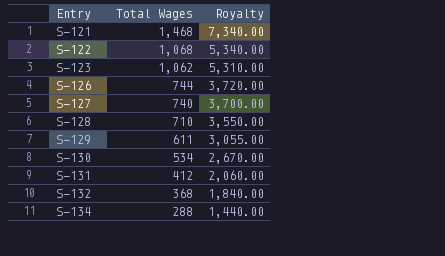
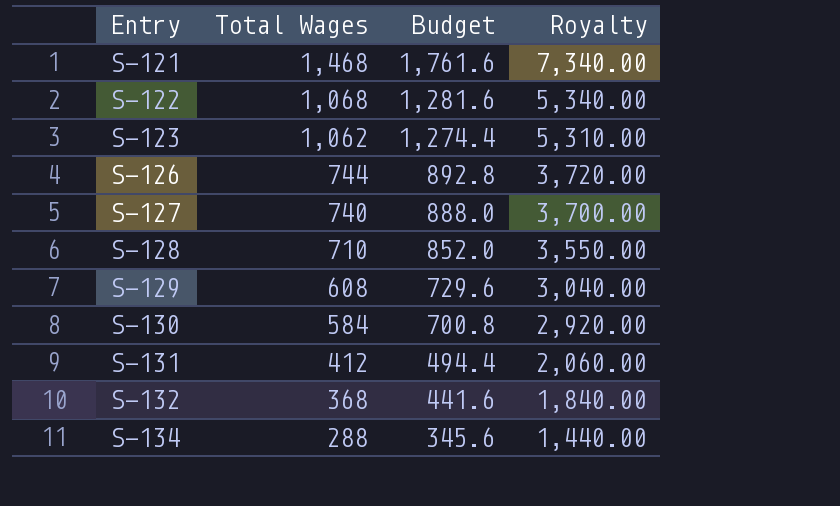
column Budget | formula: none -> [Total Wages] * 1.2
S-129 | Total Wages: 611 -> 608
S-129 | Royalty: 3,055.00 -> 3,040.00
S-130 | Total Wages: 534 -> 584
S-130 | Royalty: 2,670.00 -> 2,920.00

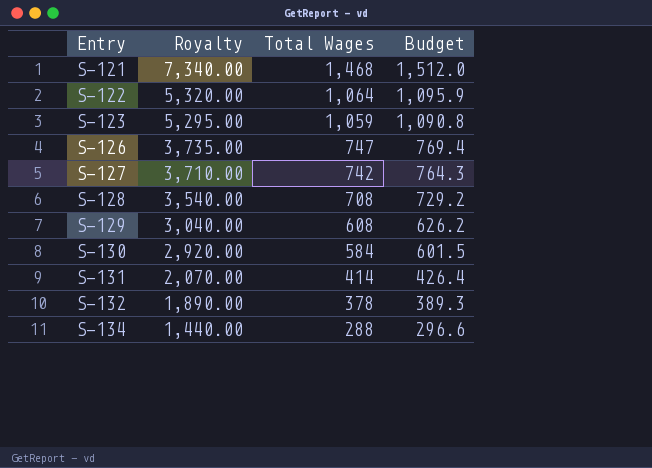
column Royalty | position: 4 -> 2
column Budget | formula: [Total Wages] * 1.2 -> [Total Wages] * 1.03
S-122 | Royalty: 5,340.00 -> 5,320.00
S-122 | Total Wages: 1,068 -> 1,064
S-123 | Royalty: 5,310.00 -> 5,295.00
S-123 | Total Wages: 1,062 -> 1,059
S-126 | Royalty: 3,720.00 -> 3,735.00
S-126 | Total Wages: 744 -> 747
S-127 | Royalty: 3,700.00 -> 3,710.00
S-127 | Total Wages: 740 -> 742
S-128 | Royalty: 3,550.00 -> 3,540.00
S-128 | Total Wages: 710 -> 708
S-131 | Royalty: 2,060.00 -> 2,070.00
S-131 | Total Wages: 412 -> 414
S-132 | Royalty: 1,840.00 -> 1,890.00
S-132 | Total Wages: 368 -> 378

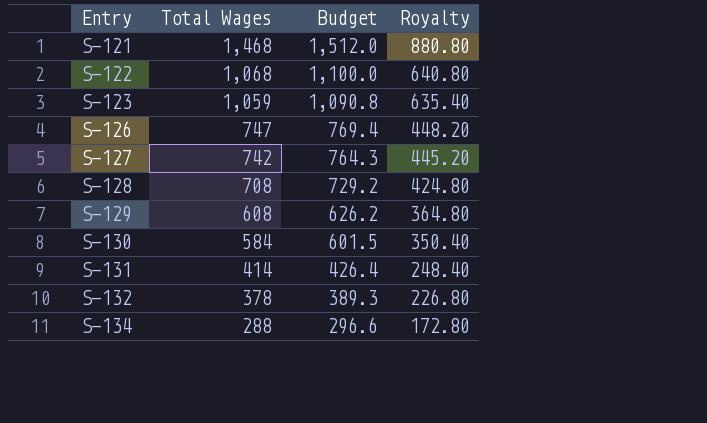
column Royalty | formula: [Total Wages] * 5 -> [Total Wages] * 0.6
column Royalty | position: 2 -> 4
S-122 | Total Wages: 1,064 -> 1,068
S-122 | Budget: 1,095.9 -> 1,100.0

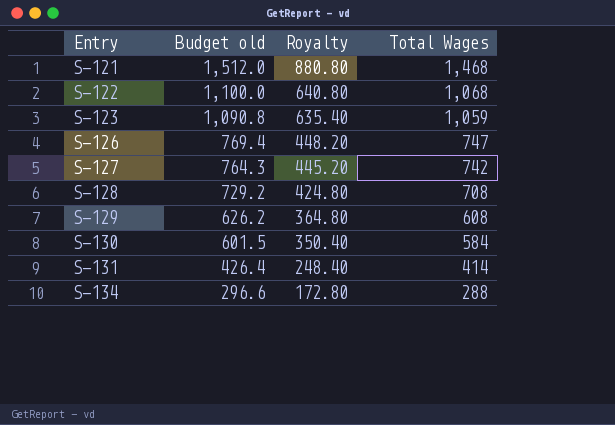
column name: Budget -> Budget old
column Total Wages | position: 2 -> 4
row S-132: 378 | 389.3 | 226.80 -> none

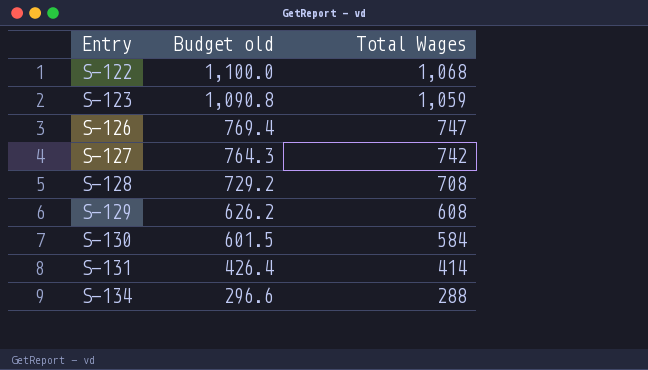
column Royalty | formula: [Total Wages] * 0.6 -> none
row S-121: 1,512.0 | 880.80 | 1,468 -> none

